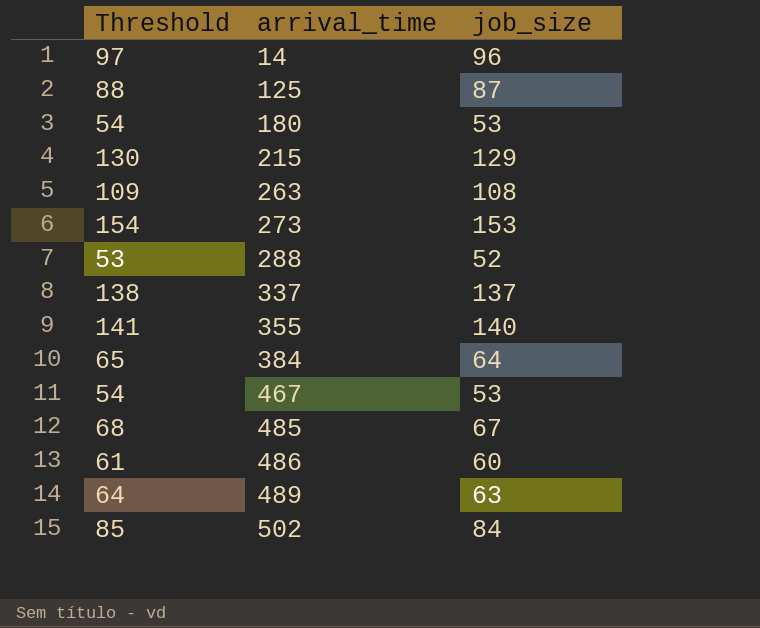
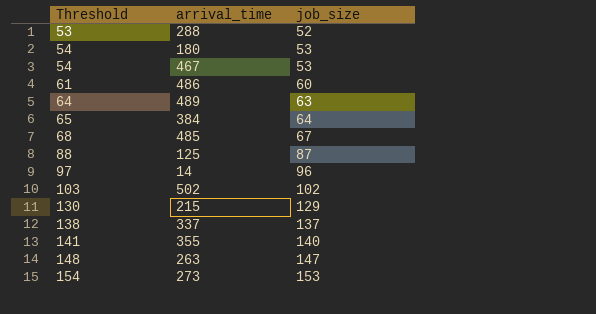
row order: arrival_time ascending -> Threshold ascending
502 | Threshold: 85 -> 103
502 | job_size: 84 -> 102
263 | Threshold: 109 -> 148
263 | job_size: 108 -> 147

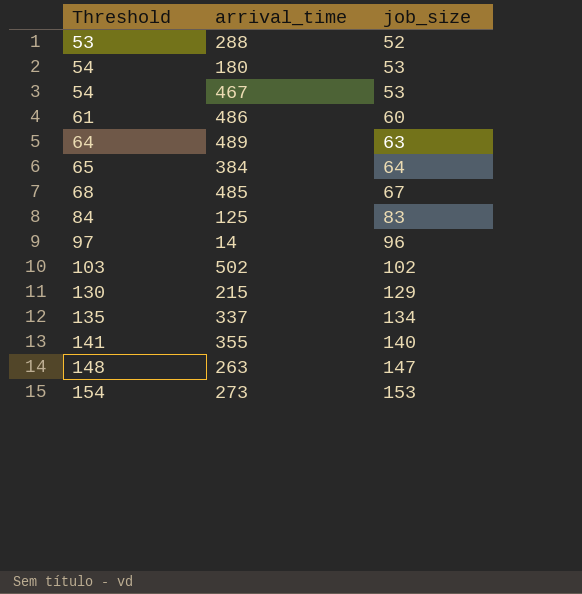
125 | Threshold: 88 -> 84
125 | job_size: 87 -> 83
337 | Threshold: 138 -> 135
337 | job_size: 137 -> 134

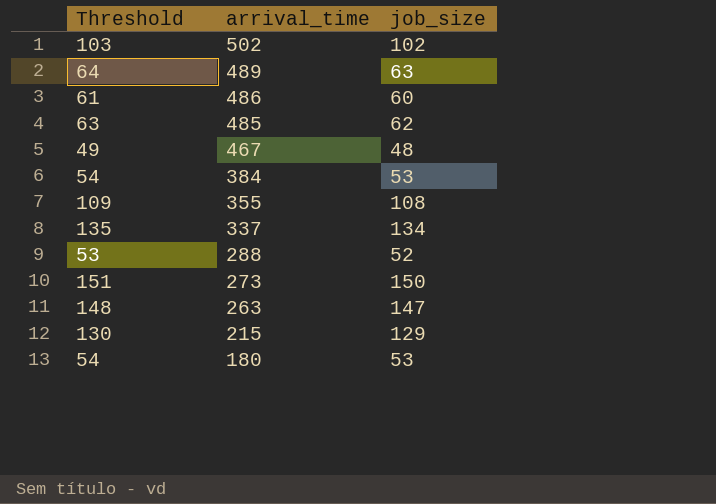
row order: Threshold ascending -> arrival_time descending
row 125: 84 | 83 -> none
row 14: 97 | 96 -> none
485 | Threshold: 68 -> 63
485 | job_size: 67 -> 62
467 | Threshold: 54 -> 49
467 | job_size: 53 -> 48
384 | Threshold: 65 -> 54
384 | job_size: 64 -> 53
355 | Threshold: 141 -> 109
355 | job_size: 140 -> 108
273 | Threshold: 154 -> 151
273 | job_size: 153 -> 150

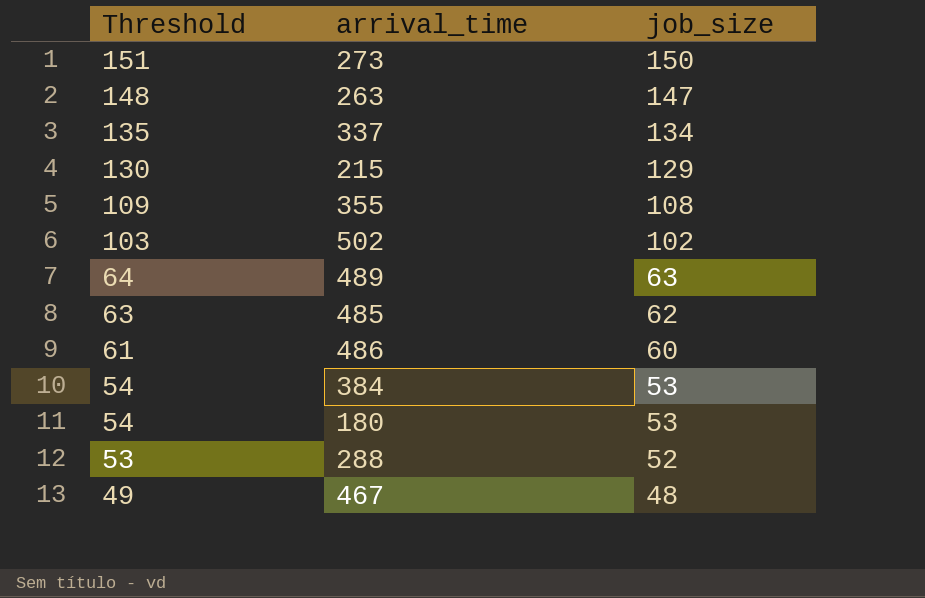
row order: arrival_time descending -> Threshold descending

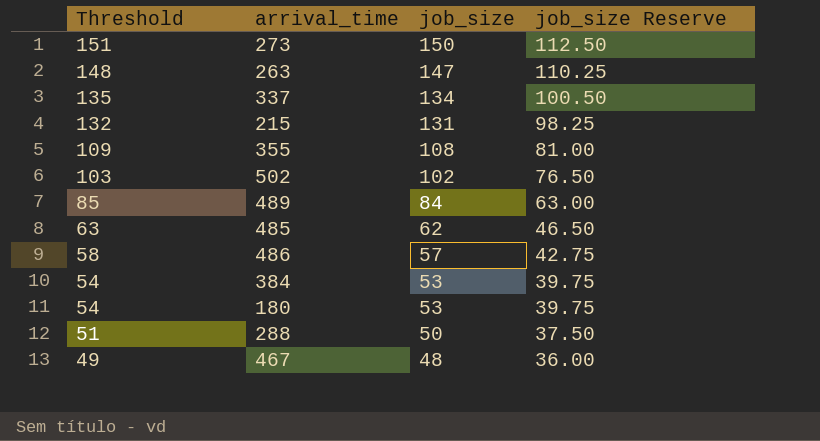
column job_size Reserve | formula: none -> [job_size] * 0.75
215 | Threshold: 130 -> 132
215 | job_size: 129 -> 131
489 | Threshold: 64 -> 85
489 | job_size: 63 -> 84
486 | Threshold: 61 -> 58
486 | job_size: 60 -> 57
288 | Threshold: 53 -> 51
288 | job_size: 52 -> 50

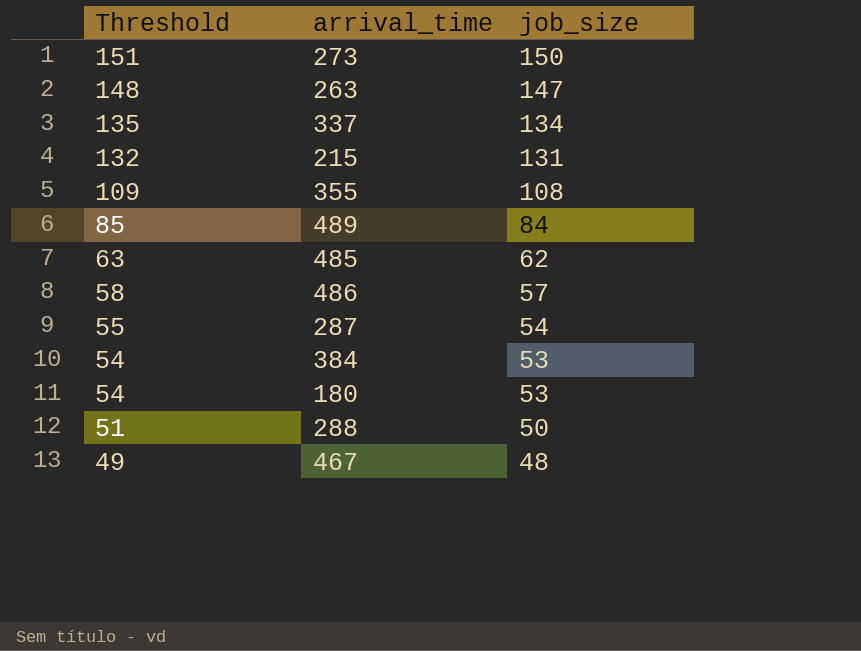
column job_size Reserve | formula: [job_size] * 0.75 -> none
row 502: 103 | 102 | 76.50 -> none
row 287: none -> 55 | 54

